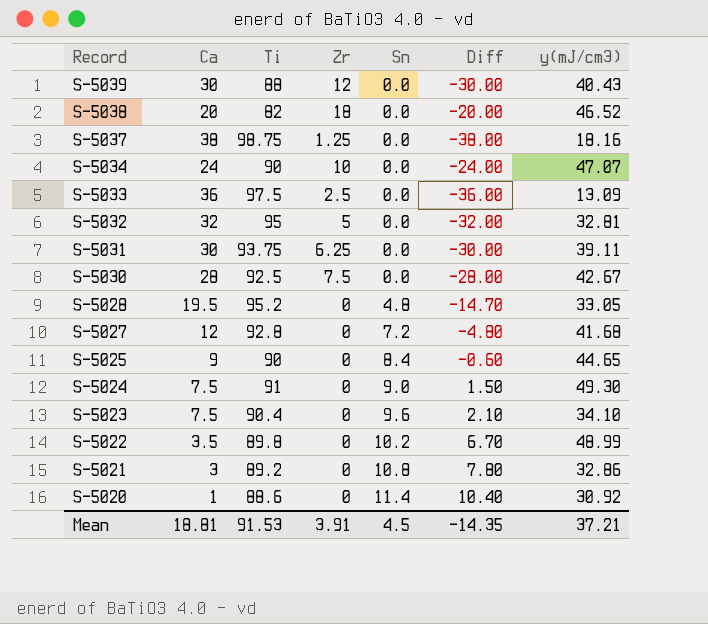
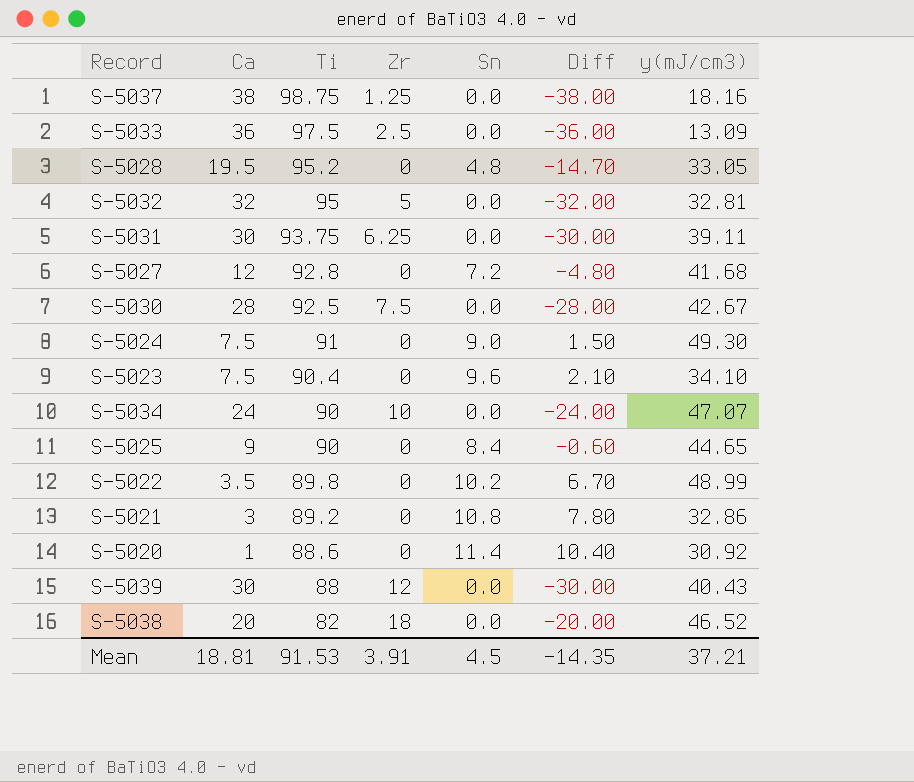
row order: Record descending -> Ti descending

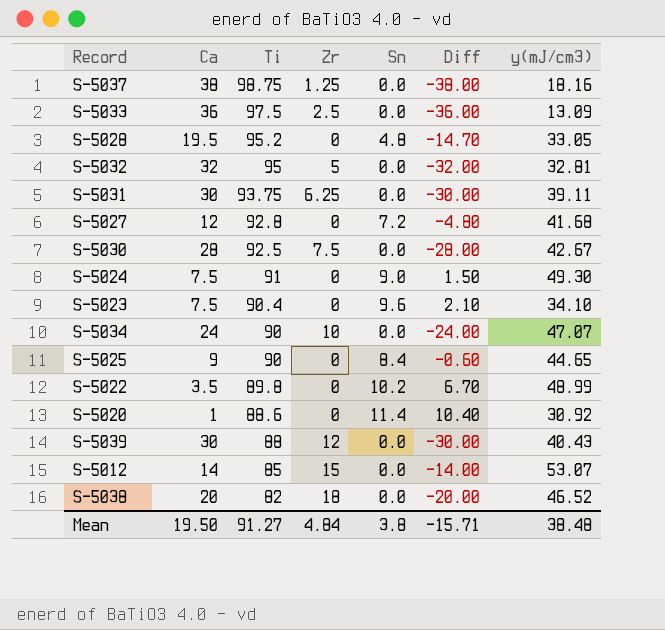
row S-5021: 3 | 89.2 | 0 | 10.8 | 7.80 | 32.86 -> none
row S-5012: none -> 14 | 85 | 15 | 0.0 | -14.00 | 53.07
Mean | Ca: 18.81 -> 19.50
Mean | Ti: 91.53 -> 91.27
Mean | Zr: 3.91 -> 4.84
Mean | Sn: 4.5 -> 3.8
Mean | Diff: -14.35 -> -15.71
Mean | y(mJ/cm3): 37.21 -> 38.48

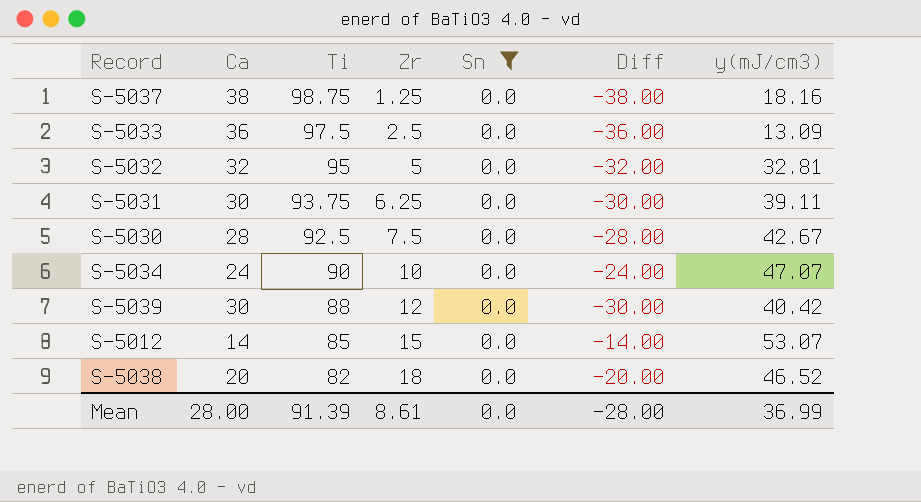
filter: none -> Sn = 0.0
S-5039 | y(mJ/cm3): 40.43 -> 40.42
Mean | Ca: 19.50 -> 28.00
Mean | Ti: 91.27 -> 91.39
Mean | Zr: 4.84 -> 8.61
Mean | Sn: 3.8 -> 0.0
Mean | Diff: -15.71 -> -28.00
Mean | y(mJ/cm3): 38.48 -> 36.99

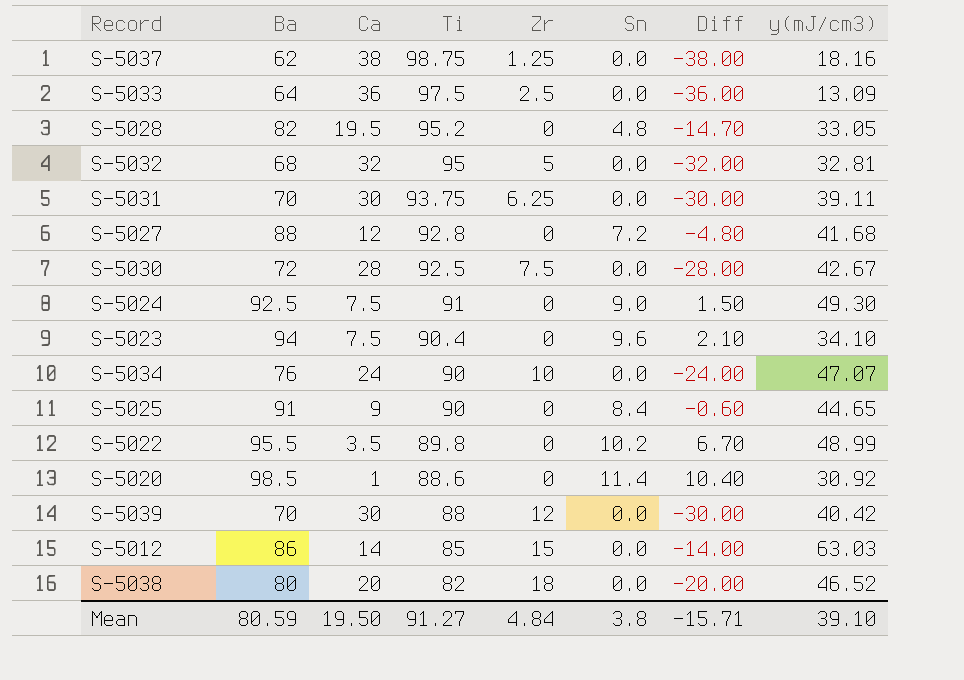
filter: Sn = 0.0 -> none
column Ba | position: none -> 2
S-5012 | y(mJ/cm3): 53.07 -> 63.03
Mean | Ca: 28.00 -> 19.50
Mean | Ti: 91.39 -> 91.27
Mean | Zr: 8.61 -> 4.84
Mean | Sn: 0.0 -> 3.8
Mean | Diff: -28.00 -> -15.71
Mean | y(mJ/cm3): 36.99 -> 39.10

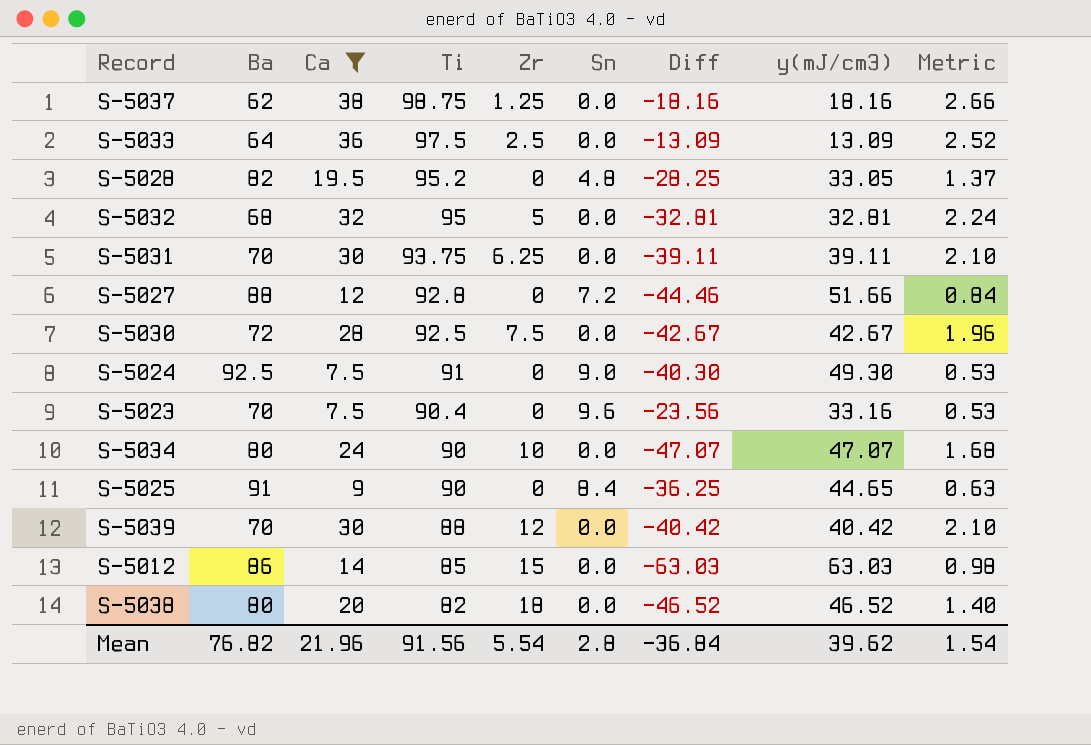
filter: none -> Ca >= 7.5
column Diff | formula: [Sn] - [Ca] -> [Sn] - [y(mJ/cm3)]
column Metric | formula: none -> [Ca] * 0.07
S-5027 | y(mJ/cm3): 41.68 -> 51.66
S-5023 | Ba: 94 -> 70
S-5023 | y(mJ/cm3): 34.10 -> 33.16
S-5034 | Ba: 76 -> 80
Mean | Ba: 80.59 -> 76.82
Mean | Ca: 19.50 -> 21.96
Mean | Ti: 91.27 -> 91.56
Mean | Zr: 4.84 -> 5.54
Mean | Sn: 3.8 -> 2.8
Mean | Diff: -15.71 -> -36.84
Mean | y(mJ/cm3): 39.10 -> 39.62

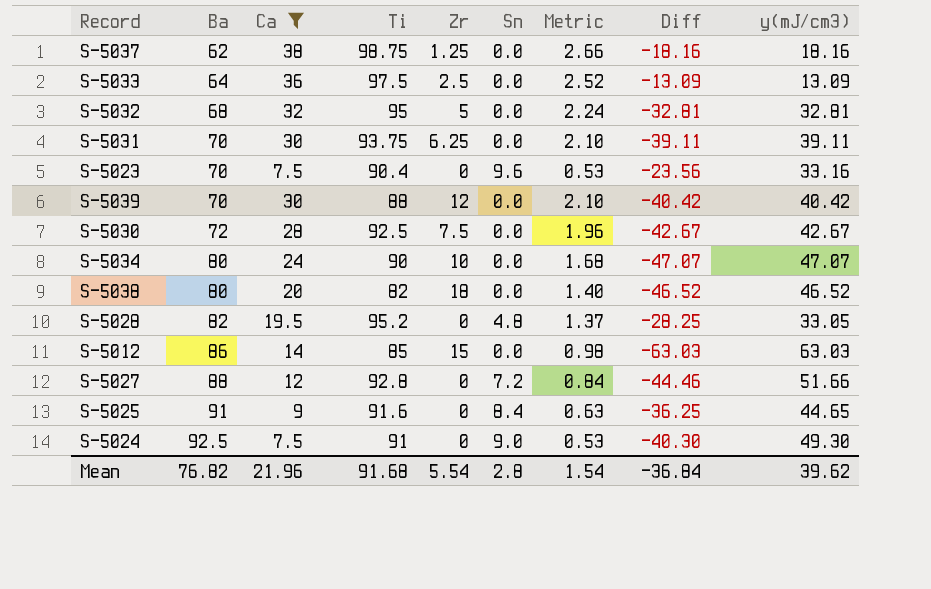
row order: Ti descending -> Ba ascending
column Metric | position: 9 -> 7
S-5025 | Ti: 90 -> 91.6
Mean | Ti: 91.56 -> 91.68

